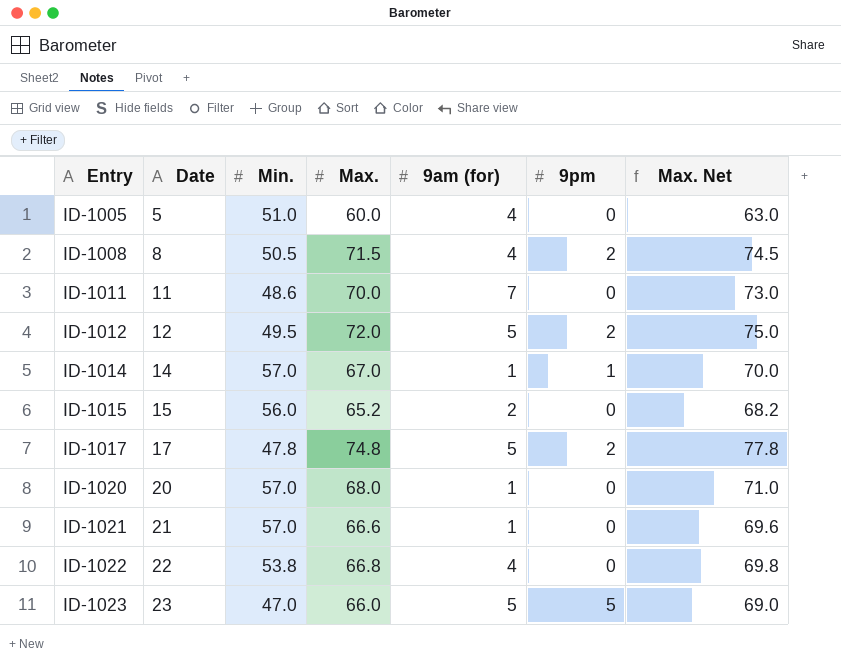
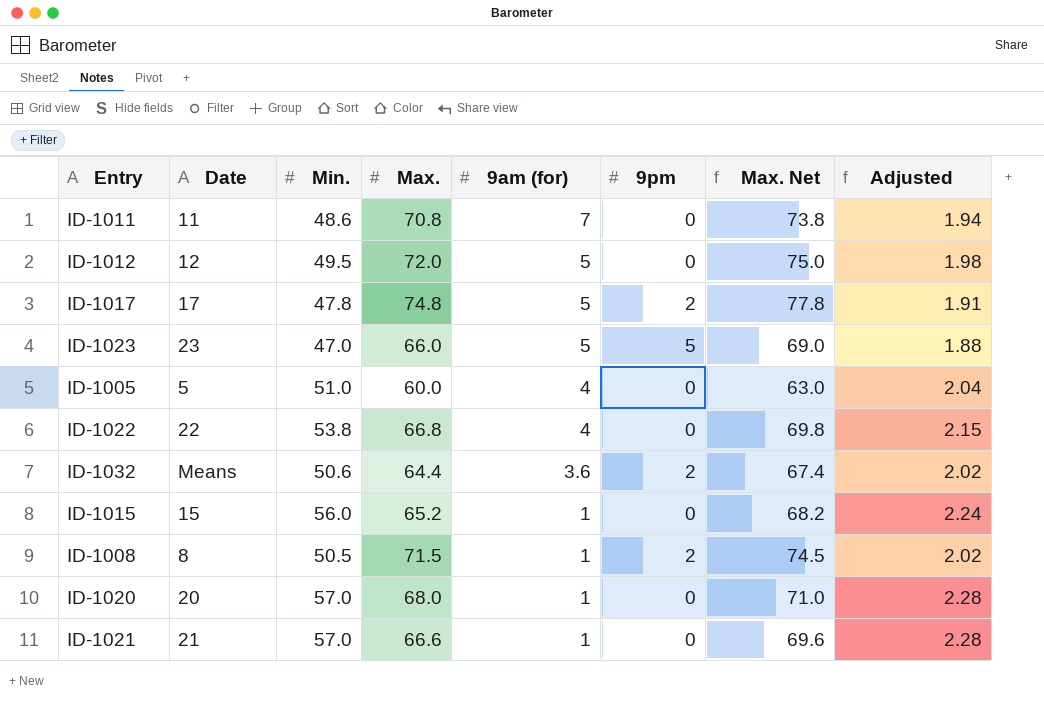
row order: Entry ascending -> 9am (for) descending
column Adjusted | formula: none -> [Min.] * 0.04
row ID-1014: 14 | 57.0 | 67.0 | 1 | 1 | 70.0 -> none
ID-1011 | Max.: 70.0 -> 70.8
ID-1011 | Max. Net: 73.0 -> 73.8
ID-1012 | 9pm: 2 -> 0
row ID-1032: none -> Means | 50.6 | 64.4 | 3.6 | 2 | 67.4 | 2.02
ID-1015 | 9am (for): 2 -> 1
ID-1008 | 9am (for): 4 -> 1

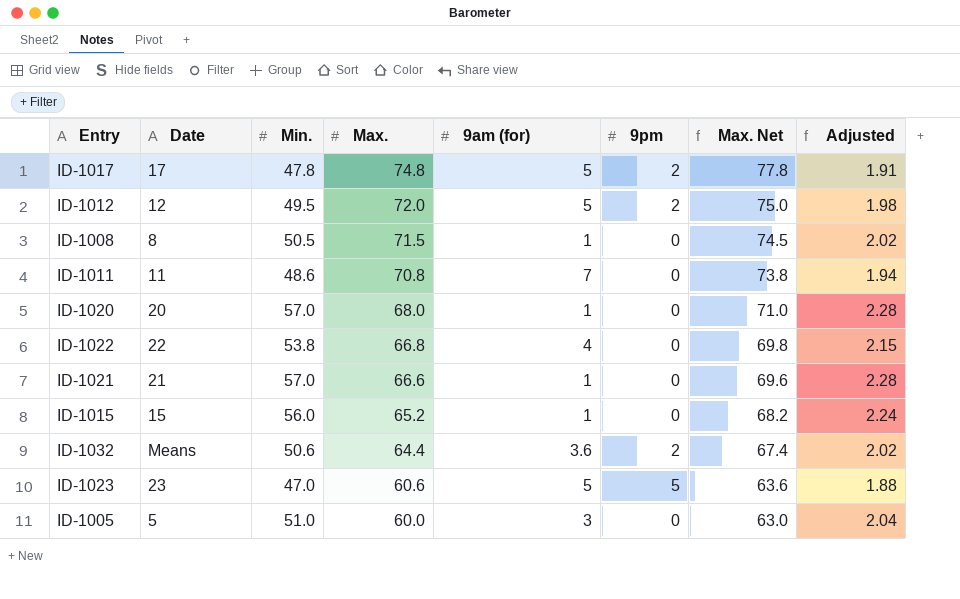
row order: 9am (for) descending -> Max. descending
ID-1012 | 9pm: 0 -> 2
ID-1008 | 9pm: 2 -> 0
ID-1023 | Max.: 66.0 -> 60.6
ID-1023 | Max. Net: 69.0 -> 63.6
ID-1005 | 9am (for): 4 -> 3

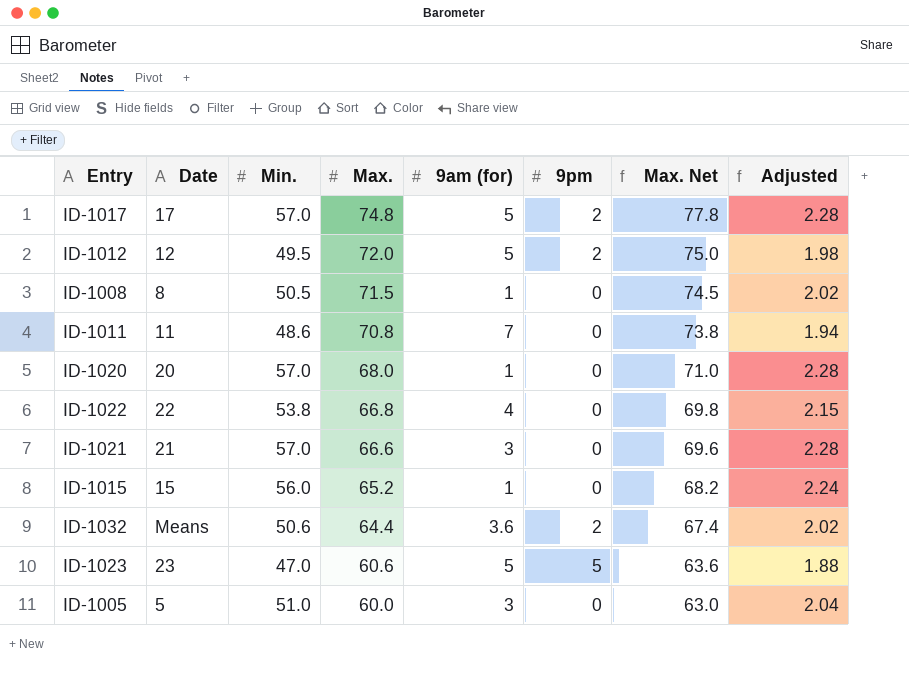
ID-1017 | Min.: 47.8 -> 57.0
ID-1017 | Adjusted: 1.91 -> 2.28
ID-1021 | 9am (for): 1 -> 3

